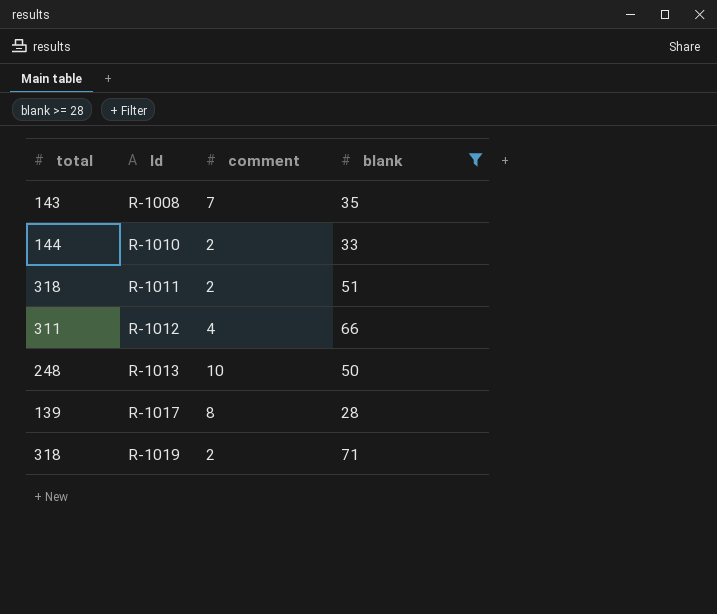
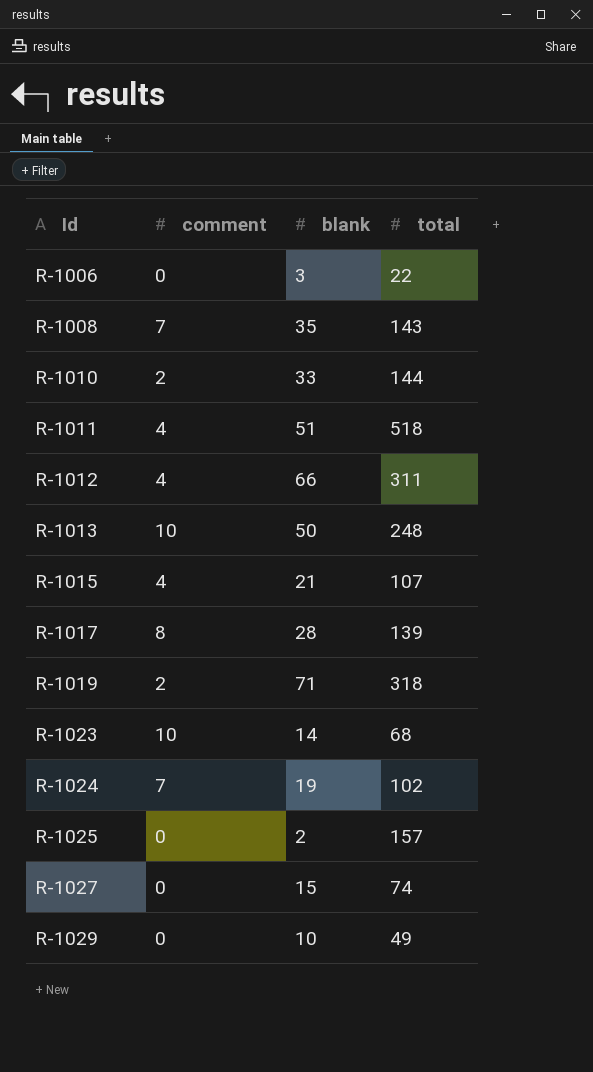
filter: blank >= 28 -> none
column total | position: 1 -> 4
R-1011 | comment: 2 -> 4
R-1011 | total: 318 -> 518

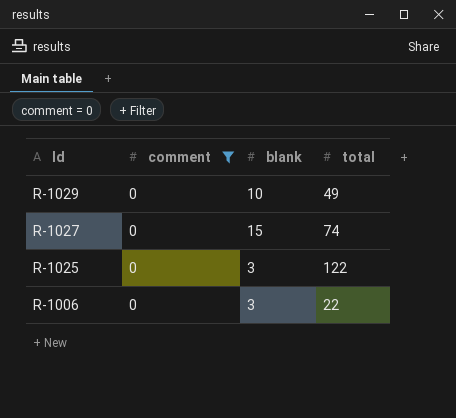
filter: none -> comment = 0
row order: Id ascending -> Id descending
R-1025 | blank: 2 -> 3
R-1025 | total: 157 -> 122

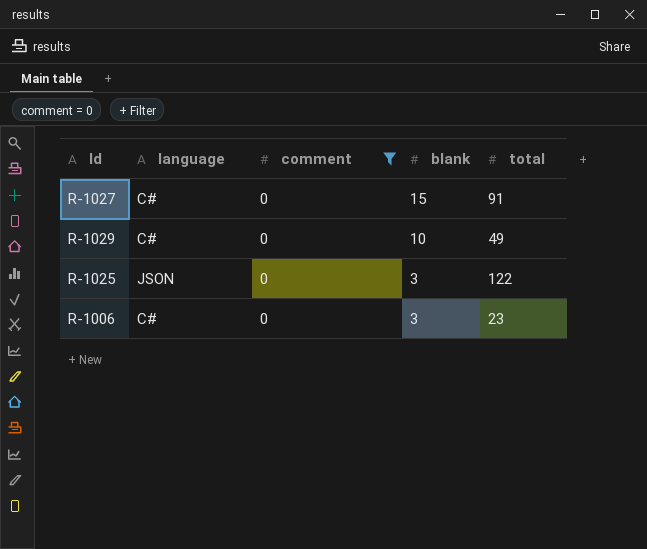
row order: Id descending -> blank descending
column language | position: none -> 2
R-1027 | total: 74 -> 91
R-1006 | total: 22 -> 23

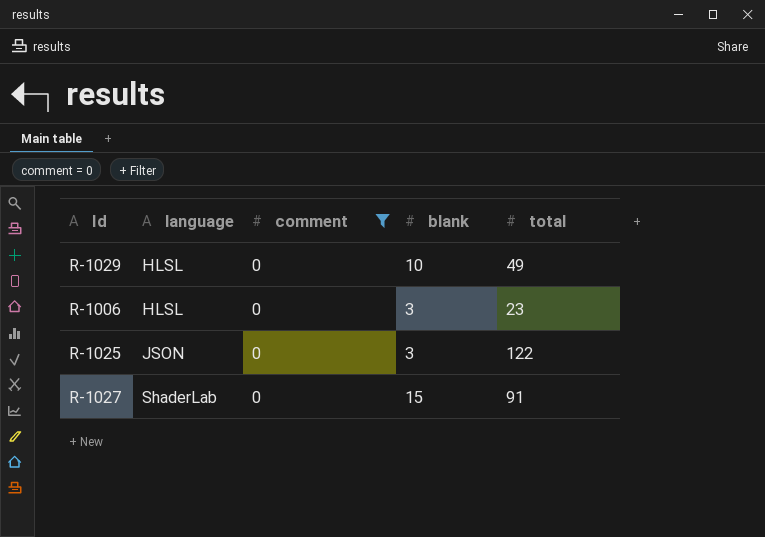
row order: blank descending -> language ascending
R-1029 | language: C# -> HLSL
R-1006 | language: C# -> HLSL
R-1027 | language: C# -> ShaderLab

